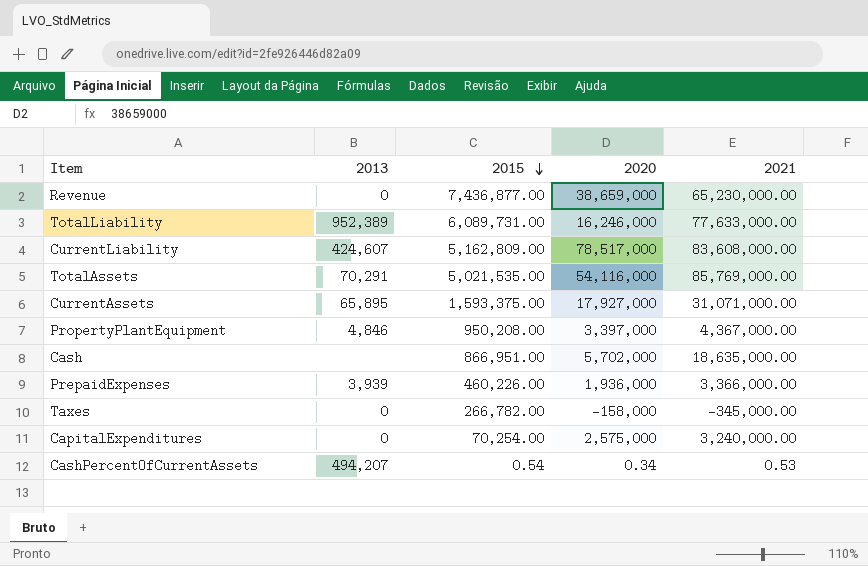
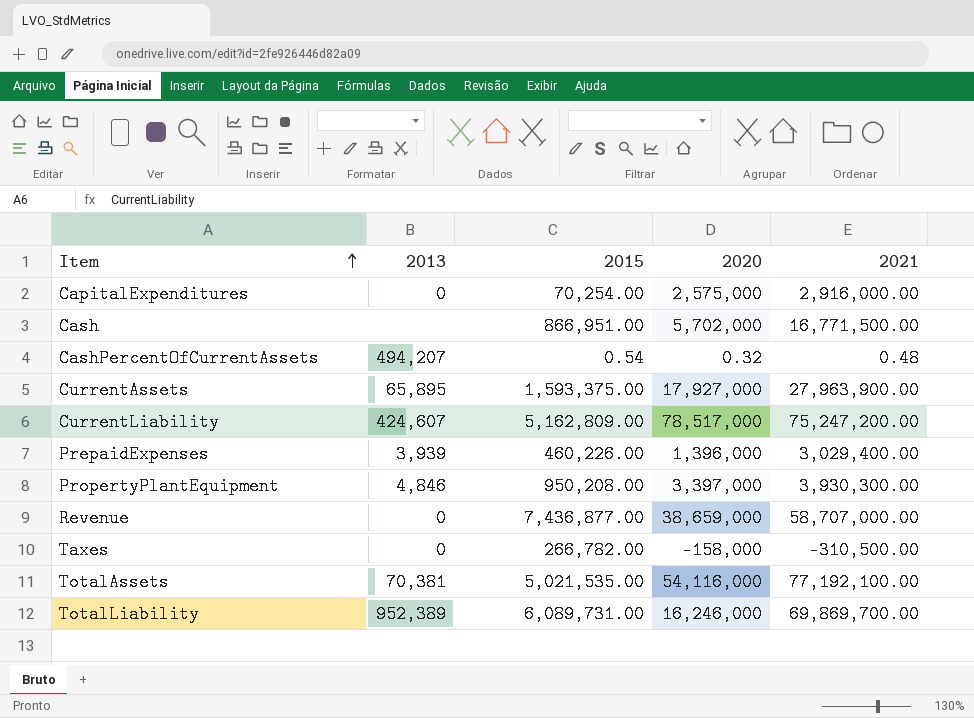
row order: 2015 descending -> Item ascending
CapitalExpenditures | 2021: 3,240,000.00 -> 2,916,000.00
Cash | 2021: 18,635,000.00 -> 16,771,500.00
CashPercentOfCurrentAssets | 2020: 0.34 -> 0.32
CashPercentOfCurrentAssets | 2021: 0.53 -> 0.48
CurrentAssets | 2021: 31,071,000.00 -> 27,963,900.00
CurrentLiability | 2021: 83,608,000.00 -> 75,247,200.00
PrepaidExpenses | 2020: 1,936,000 -> 1,396,000
PrepaidExpenses | 2021: 3,366,000.00 -> 3,029,400.00
PropertyPlantEquipment | 2021: 4,367,000.00 -> 3,930,300.00
Revenue | 2021: 65,230,000.00 -> 58,707,000.00
Taxes | 2021: -345,000.00 -> -310,500.00
TotalAssets | 2013: 70,291 -> 70,381
TotalAssets | 2021: 85,769,000.00 -> 77,192,100.00
TotalLiability | 2021: 77,633,000.00 -> 69,869,700.00

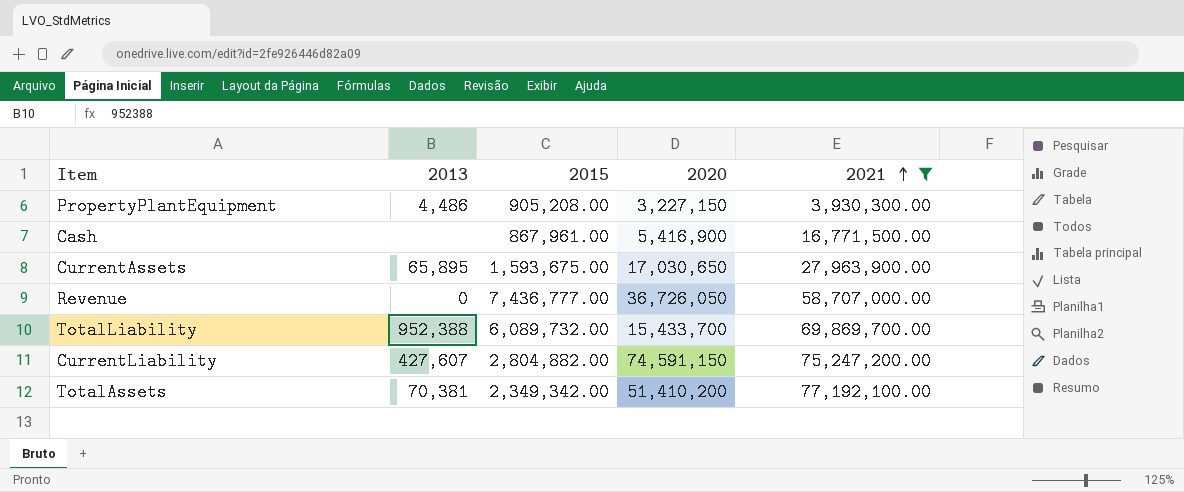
filter: none -> 2021 >= 3,930,300.00
row order: Item ascending -> 2021 ascending
PropertyPlantEquipment | 2013: 4,846 -> 4,486
PropertyPlantEquipment | 2015: 950,208.00 -> 905,208.00
PropertyPlantEquipment | 2020: 3,397,000 -> 3,227,150
Cash | 2015: 866,951.00 -> 867,961.00
Cash | 2020: 5,702,000 -> 5,416,900
CurrentAssets | 2015: 1,593,375.00 -> 1,593,675.00
CurrentAssets | 2020: 17,927,000 -> 17,030,650
Revenue | 2015: 7,436,877.00 -> 7,436,777.00
Revenue | 2020: 38,659,000 -> 36,726,050
TotalLiability | 2013: 952,389 -> 952,388
TotalLiability | 2015: 6,089,731.00 -> 6,089,732.00
TotalLiability | 2020: 16,246,000 -> 15,433,700
CurrentLiability | 2013: 424,607 -> 427,607
CurrentLiability | 2015: 5,162,809.00 -> 2,804,882.00
CurrentLiability | 2020: 78,517,000 -> 74,591,150
TotalAssets | 2015: 5,021,535.00 -> 2,349,342.00
TotalAssets | 2020: 54,116,000 -> 51,410,200

